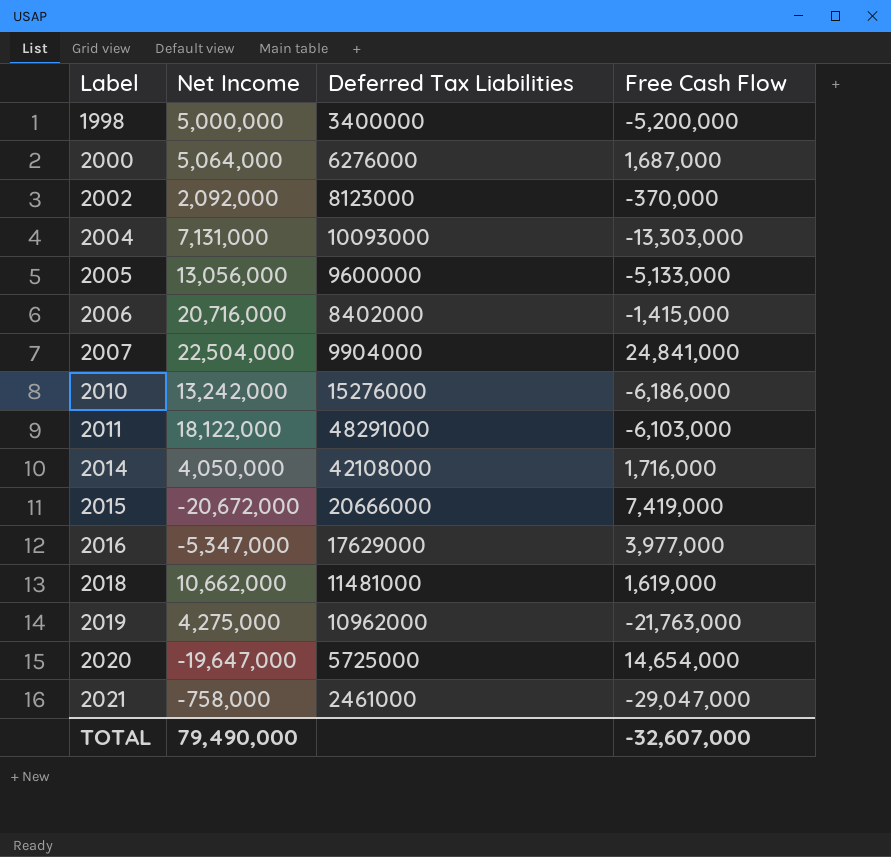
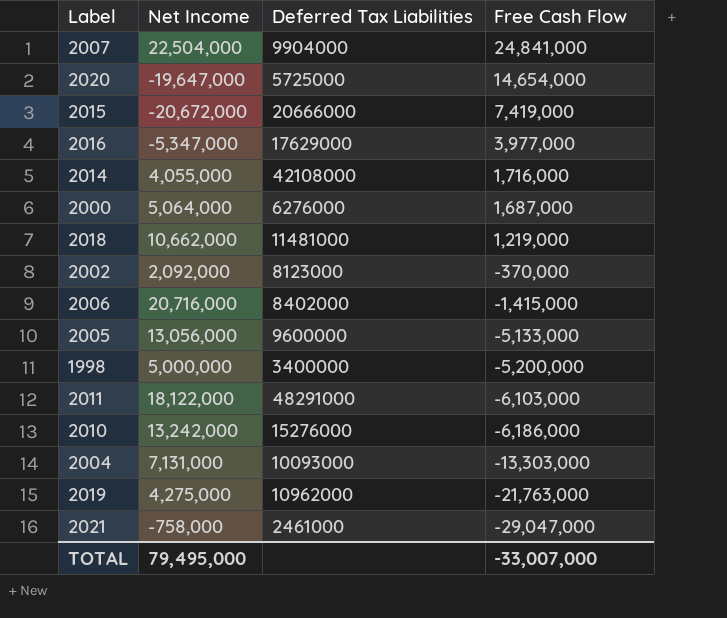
row order: Label ascending -> Free Cash Flow descending
2014 | Net Income: 4,050,000 -> 4,055,000
2018 | Free Cash Flow: 1,619,000 -> 1,219,000
TOTAL | Net Income: 79,490,000 -> 79,495,000
TOTAL | Free Cash Flow: -32,607,000 -> -33,007,000

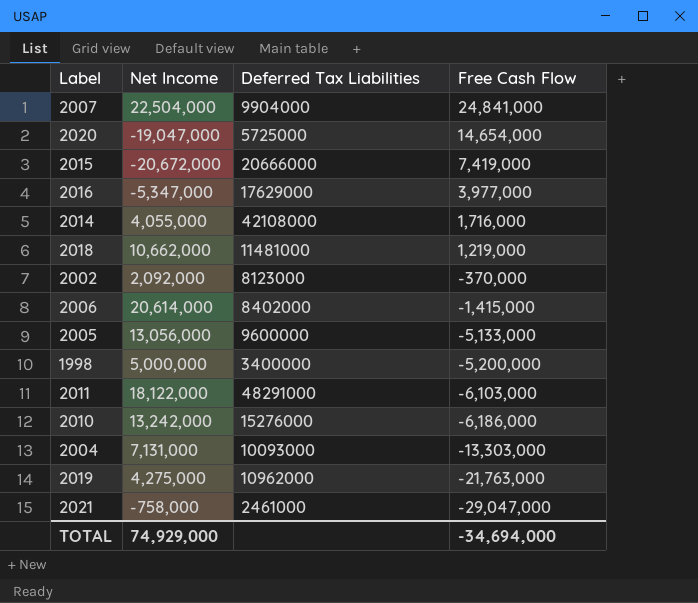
row 2000: 5,064,000 | 6276000 | 1,687,000 -> none
2020 | Net Income: -19,647,000 -> -19,047,000
2006 | Net Income: 20,716,000 -> 20,614,000
TOTAL | Net Income: 79,495,000 -> 74,929,000
TOTAL | Free Cash Flow: -33,007,000 -> -34,694,000

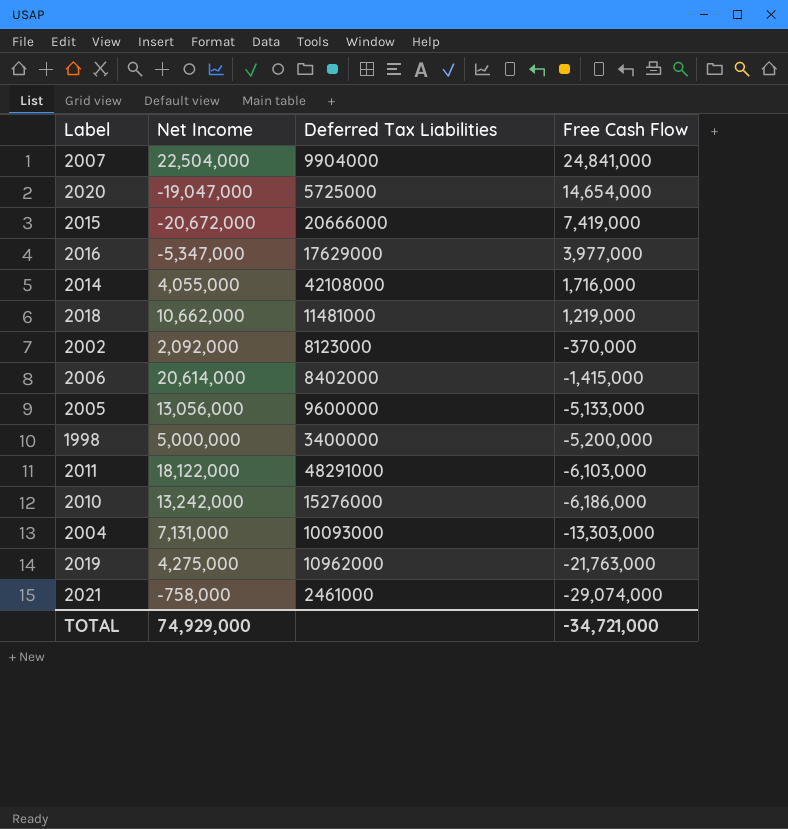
2021 | Free Cash Flow: -29,047,000 -> -29,074,000
TOTAL | Free Cash Flow: -34,694,000 -> -34,721,000

